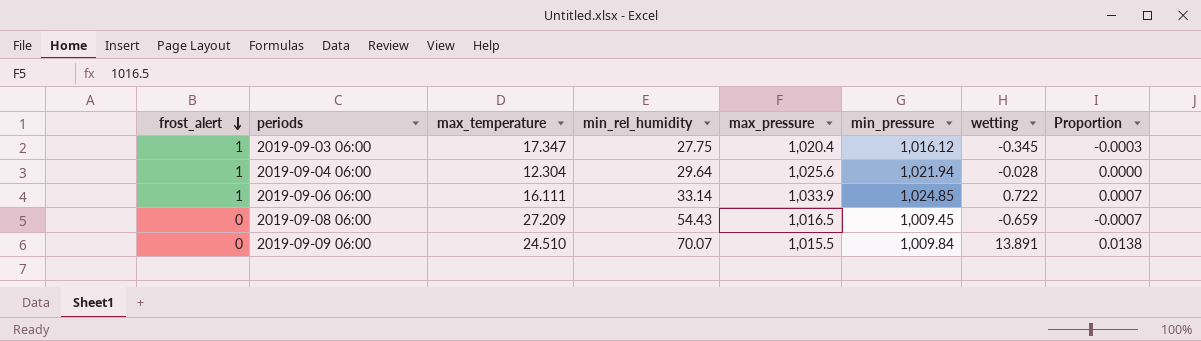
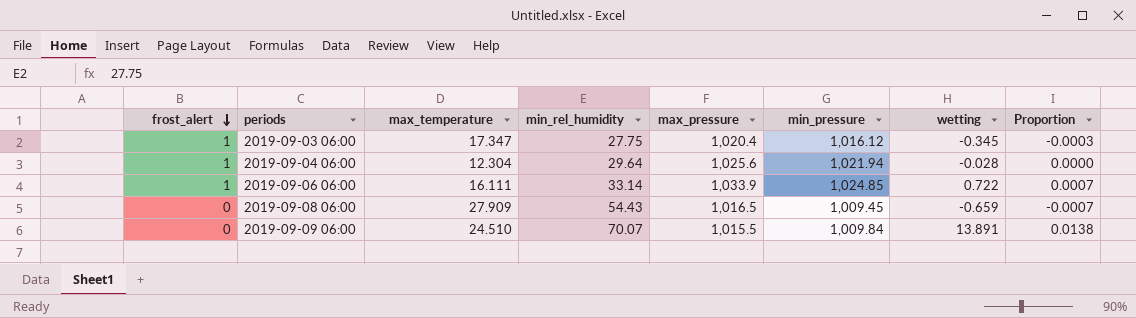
2019-09-08 06:00 | max_temperature: 27.209 -> 27.909

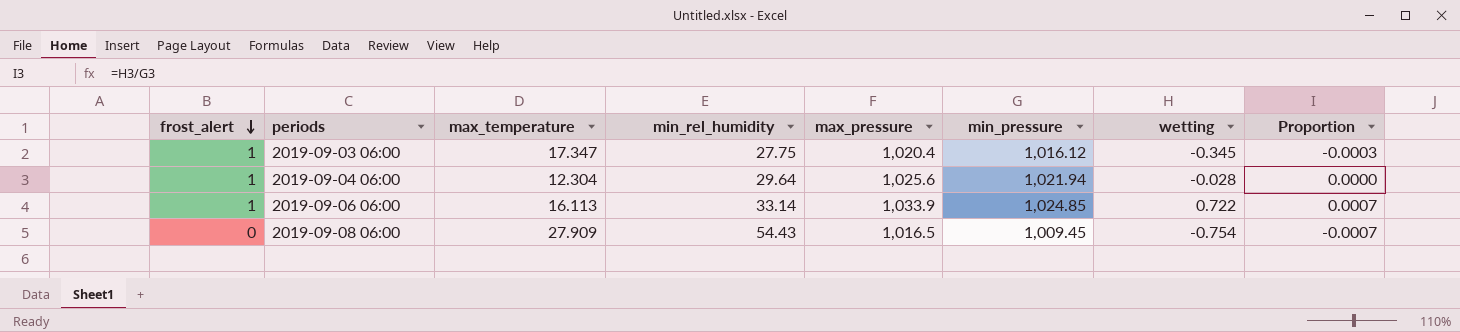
row 2019-09-09 06:00: 0 | 24.510 | 70.07 | 1,015.5 | 1,009.84 | 13.891 | 0.0138 -> none
2019-09-06 06:00 | max_temperature: 16.111 -> 16.113
2019-09-08 06:00 | wetting: -0.659 -> -0.754

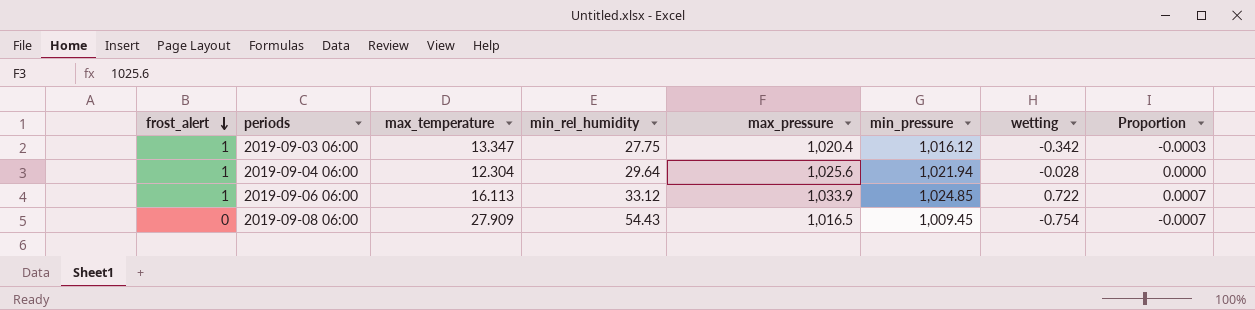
2019-09-03 06:00 | max_temperature: 17.347 -> 13.347
2019-09-03 06:00 | wetting: -0.345 -> -0.342
2019-09-06 06:00 | min_rel_humidity: 33.14 -> 33.12

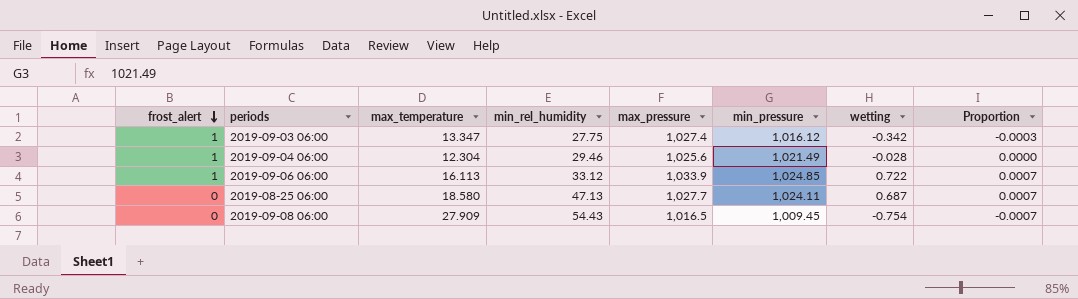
2019-09-03 06:00 | max_pressure: 1,020.4 -> 1,027.4
2019-09-04 06:00 | min_rel_humidity: 29.64 -> 29.46
2019-09-04 06:00 | min_pressure: 1,021.94 -> 1,021.49
row 2019-08-25 06:00: none -> 0 | 18.580 | 47.13 | 1,027.7 | 1,024.11 | 0.687 | 0.0007

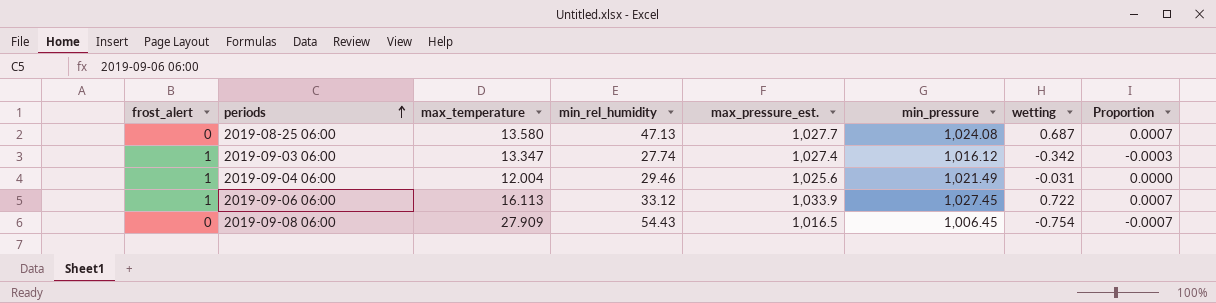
row order: frost_alert descending -> periods ascending
column name: max_pressure -> max_pressure_est.
2019-08-25 06:00 | max_temperature: 18.580 -> 13.580
2019-08-25 06:00 | min_pressure: 1,024.11 -> 1,024.08
2019-09-03 06:00 | min_rel_humidity: 27.75 -> 27.74
2019-09-04 06:00 | max_temperature: 12.304 -> 12.004
2019-09-04 06:00 | wetting: -0.028 -> -0.031
2019-09-06 06:00 | min_pressure: 1,024.85 -> 1,027.45
2019-09-08 06:00 | min_pressure: 1,009.45 -> 1,006.45

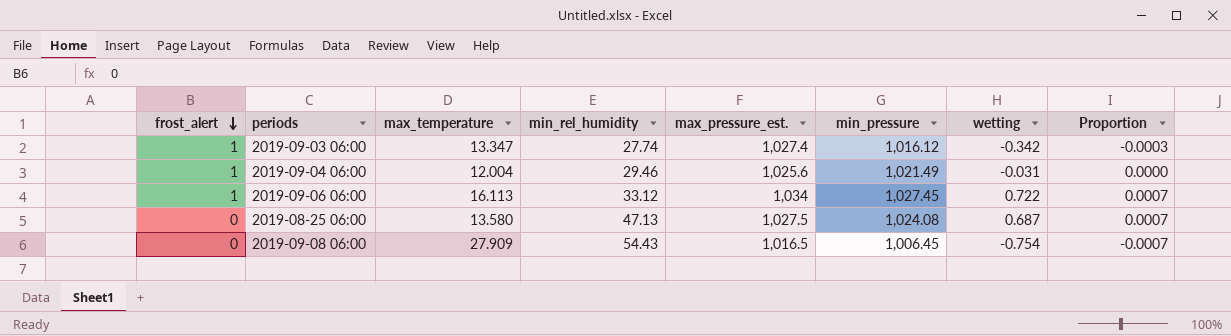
row order: periods ascending -> frost_alert descending
2019-09-06 06:00 | max_pressure_est.: 1,033.9 -> 1,034
2019-08-25 06:00 | max_pressure_est.: 1,027.7 -> 1,027.5

